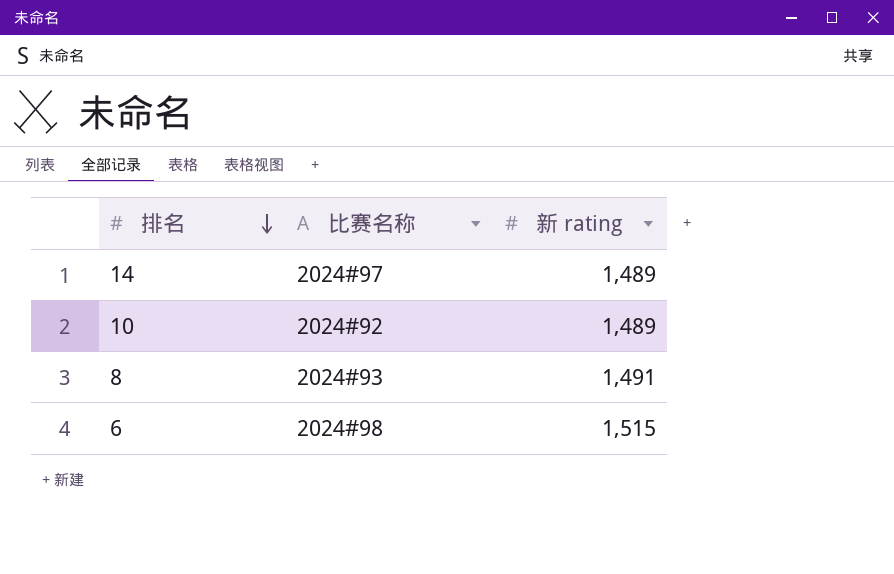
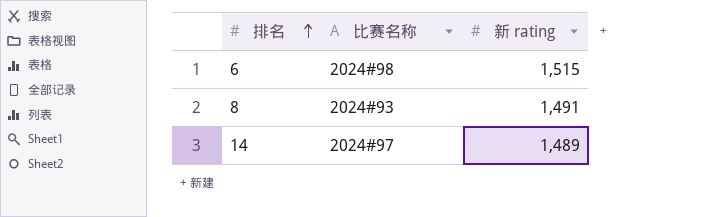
row order: 排名 descending -> 排名 ascending
row 10: 2024#92 | 1,489 -> none

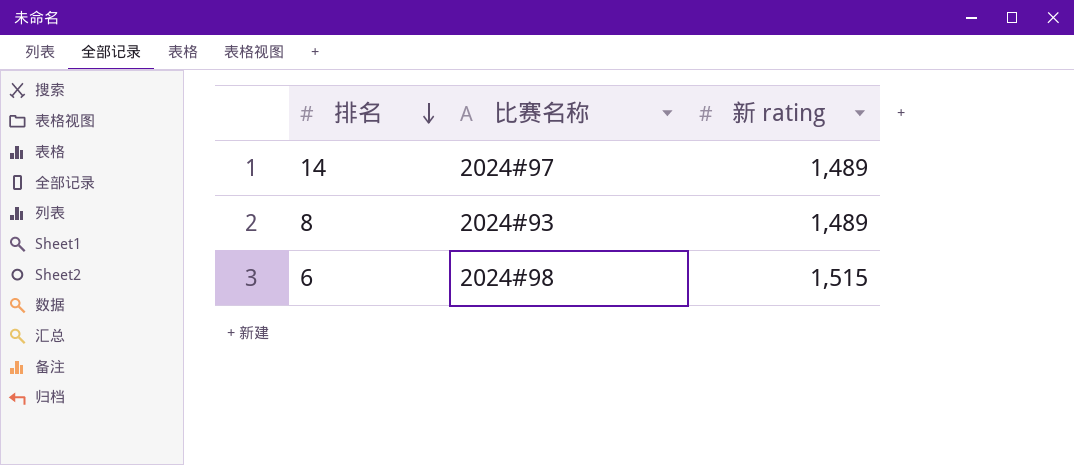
row order: 排名 ascending -> 排名 descending
8 | 新 rating: 1,491 -> 1,489

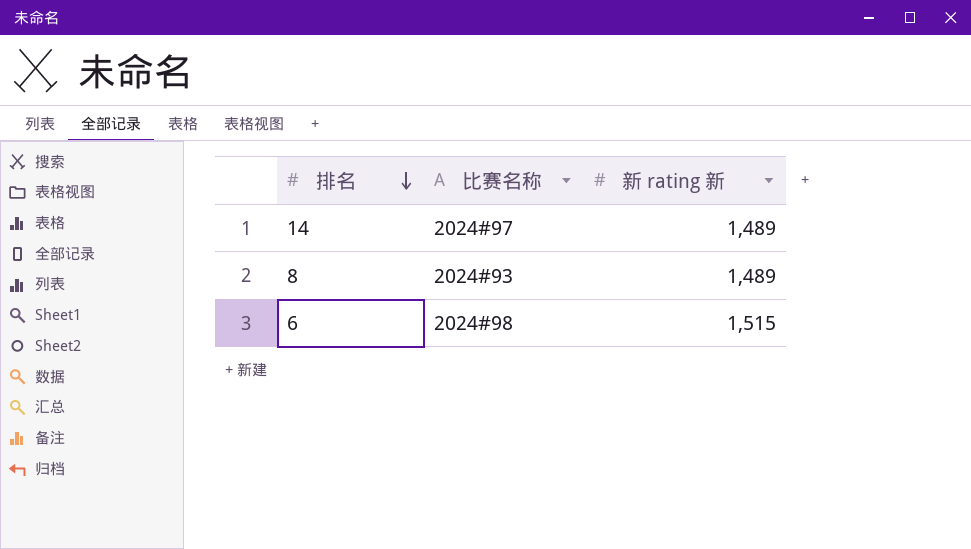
column name: 新 rating -> 新 rating 新

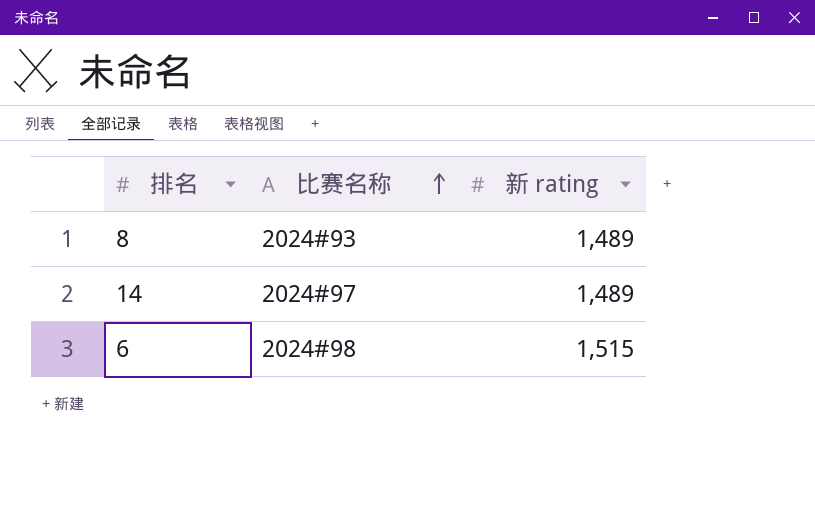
row order: 排名 descending -> 比赛名称 ascending
column name: 新 rating 新 -> 新 rating

